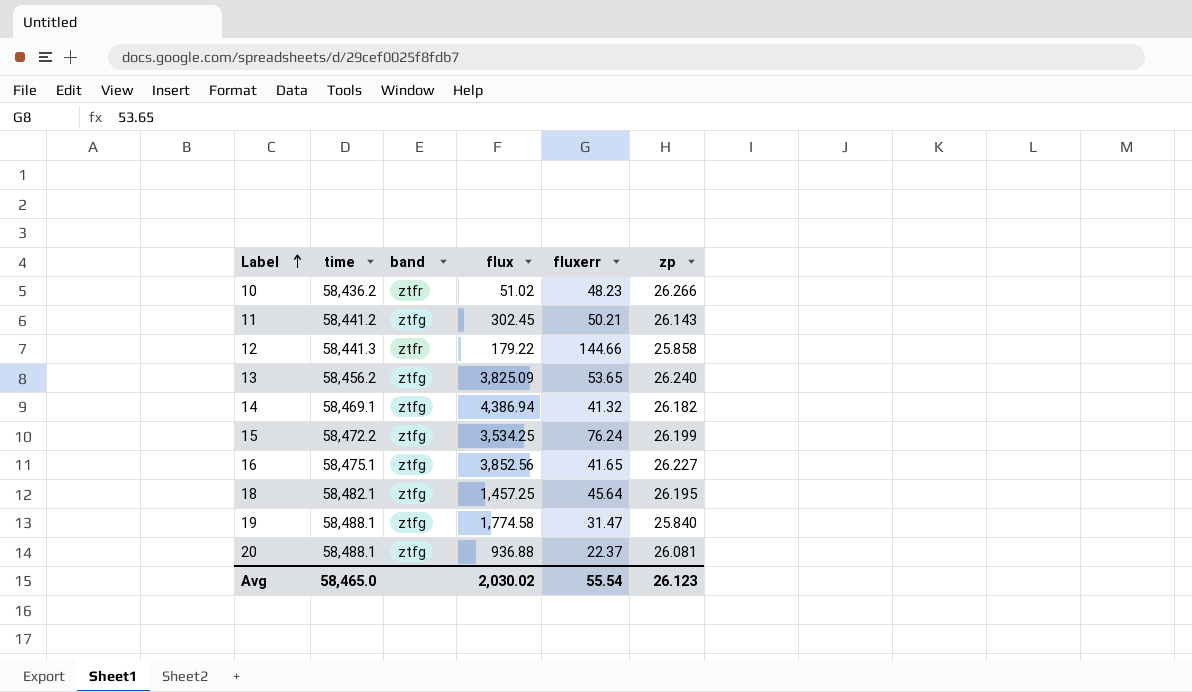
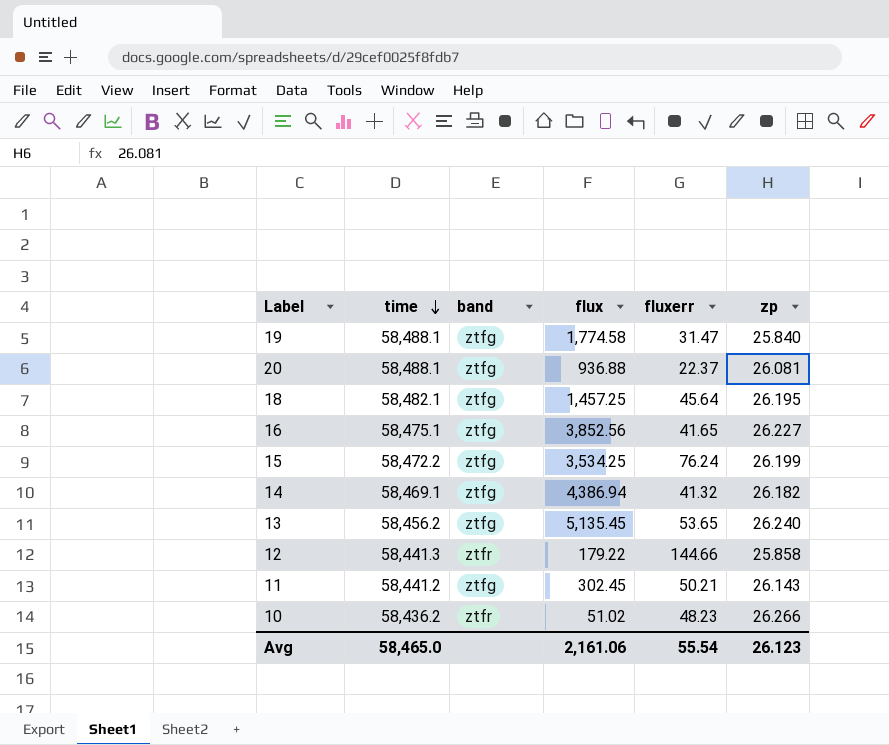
row order: Label ascending -> time descending
13 | flux: 3,825.09 -> 5,135.45
Avg | flux: 2,030.02 -> 2,161.06

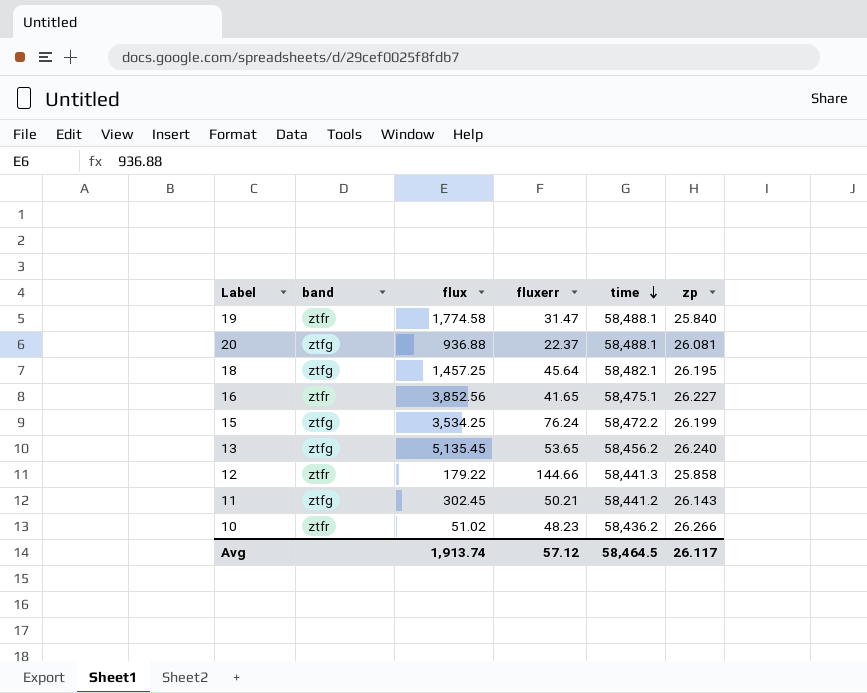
column time | position: 2 -> 5
row 14: 58,469.1 | ztfg | 4,386.94 | 41.32 | 26.182 -> none
19 | band: ztfg -> ztfr
16 | band: ztfg -> ztfr
Avg | flux: 2,161.06 -> 1,913.74
Avg | fluxerr: 55.54 -> 57.12
Avg | time: 58,465.0 -> 58,464.5
Avg | zp: 26.123 -> 26.117

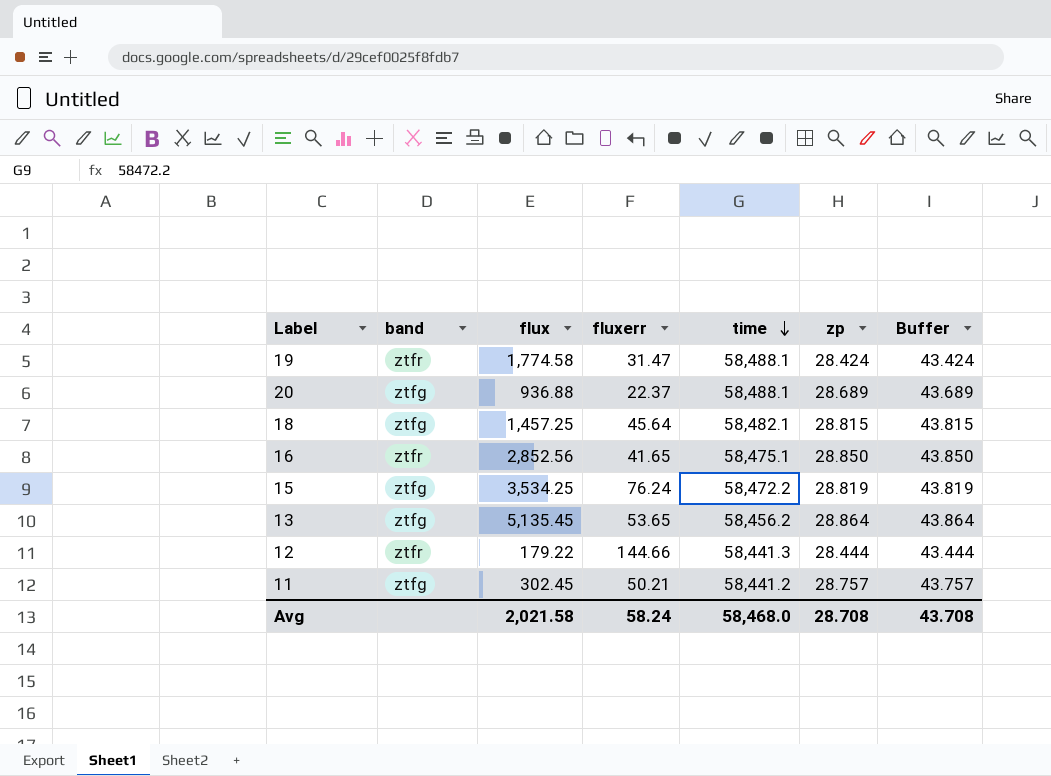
column Buffer | formula: none -> [zp] + 15
row 10: ztfr | 51.02 | 48.23 | 58,436.2 | 26.266 -> none
19 | zp: 25.840 -> 28.424
20 | zp: 26.081 -> 28.689
18 | zp: 26.195 -> 28.815
16 | flux: 3,852.56 -> 2,852.56
16 | zp: 26.227 -> 28.850
15 | zp: 26.199 -> 28.819
13 | zp: 26.240 -> 28.864
12 | zp: 25.858 -> 28.444
11 | zp: 26.143 -> 28.757
Avg | flux: 1,913.74 -> 2,021.58
Avg | fluxerr: 57.12 -> 58.24
Avg | time: 58,464.5 -> 58,468.0
Avg | zp: 26.117 -> 28.708

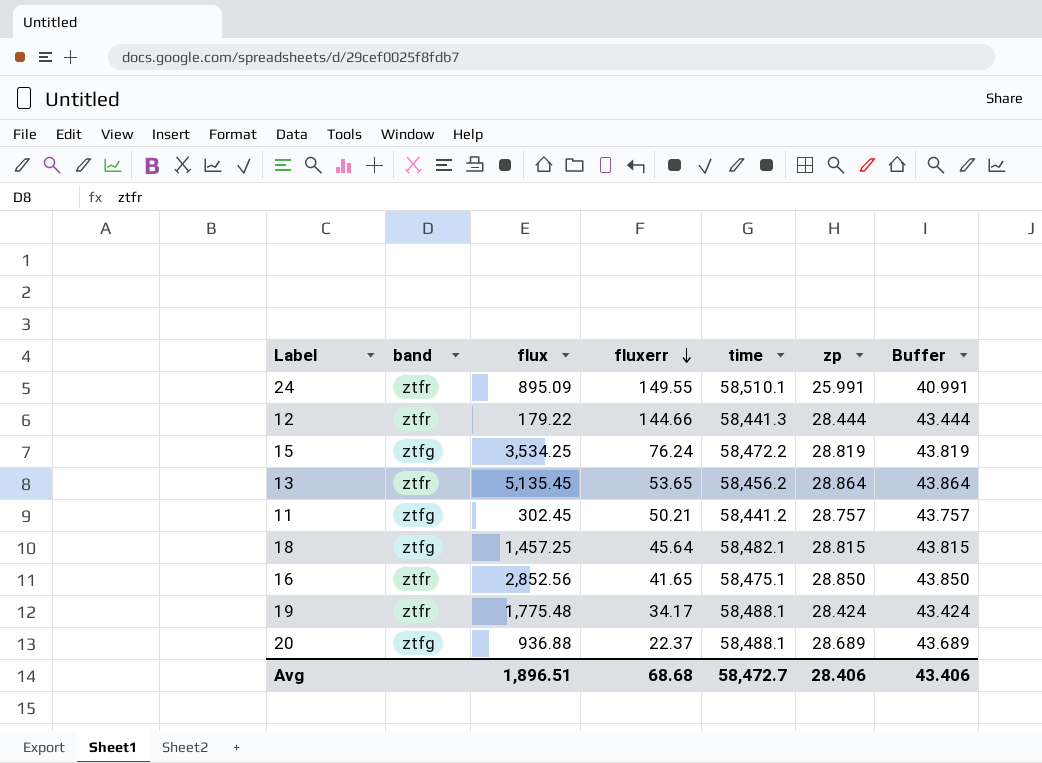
row order: time descending -> fluxerr descending
row 24: none -> ztfr | 895.09 | 149.55 | 58,510.1 | 25.991 | 40.991
13 | band: ztfg -> ztfr
19 | flux: 1,774.58 -> 1,775.48
19 | fluxerr: 31.47 -> 34.17
Avg | flux: 2,021.58 -> 1,896.51
Avg | fluxerr: 58.24 -> 68.68
Avg | time: 58,468.0 -> 58,472.7
Avg | zp: 28.708 -> 28.406
Avg | Buffer: 43.708 -> 43.406

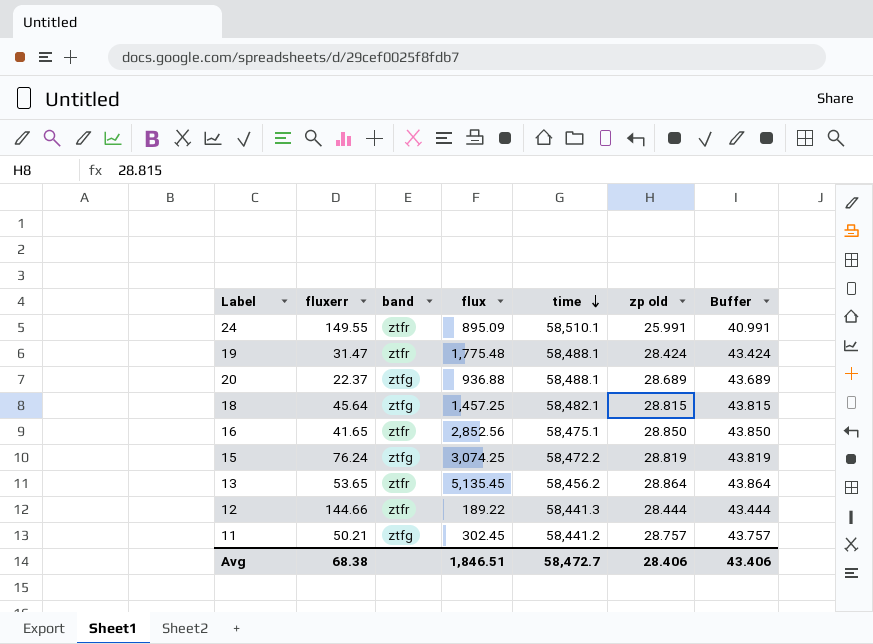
row order: fluxerr descending -> time descending
column fluxerr | position: 4 -> 2
column name: zp -> zp old
19 | fluxerr: 34.17 -> 31.47
15 | flux: 3,534.25 -> 3,074.25
12 | flux: 179.22 -> 189.22
Avg | fluxerr: 68.68 -> 68.38
Avg | flux: 1,896.51 -> 1,846.51

